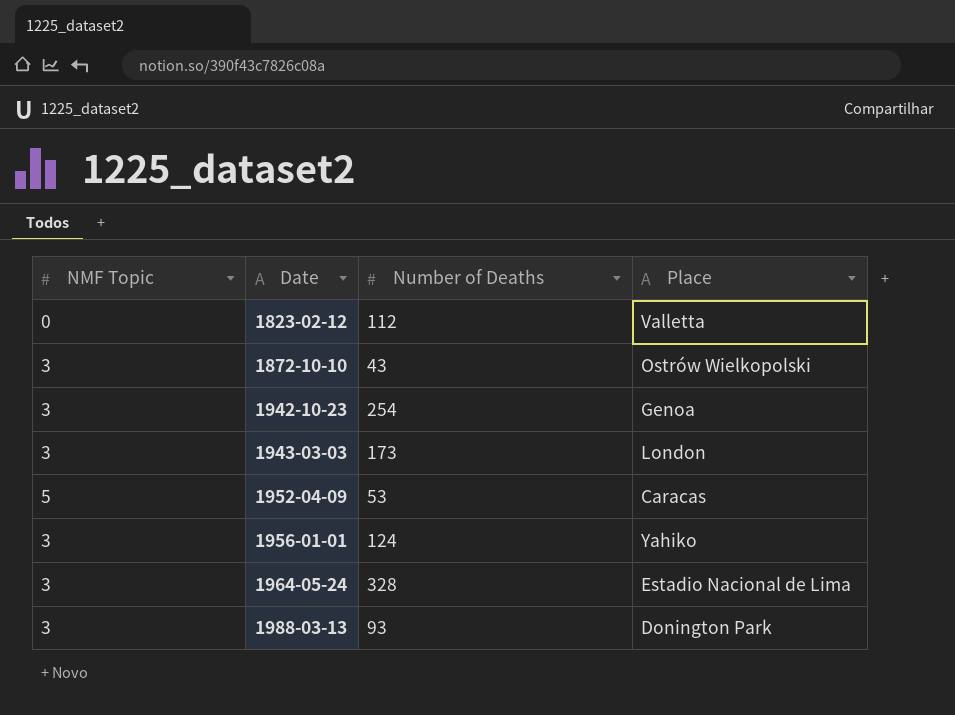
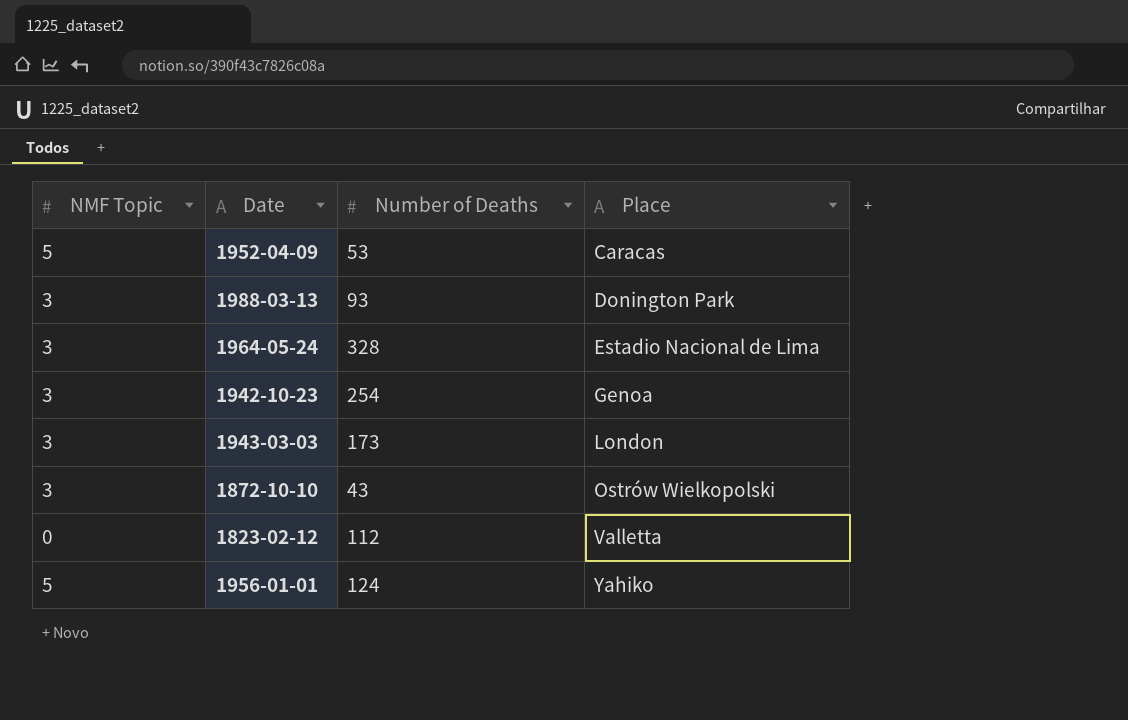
row order: Date ascending -> Place ascending
1956-01-01 | NMF Topic: 3 -> 5

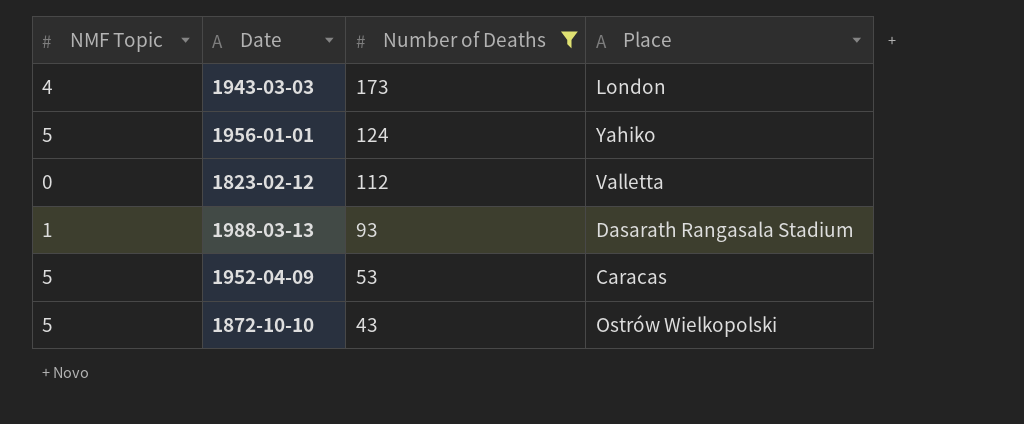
filter: none -> Number of Deaths <= 173
row order: Place ascending -> Number of Deaths descending
1943-03-03 | NMF Topic: 3 -> 4
1988-03-13 | NMF Topic: 3 -> 1
1988-03-13 | Place: Donington Park -> Dasarath Rangasala Stadium
1872-10-10 | NMF Topic: 3 -> 5

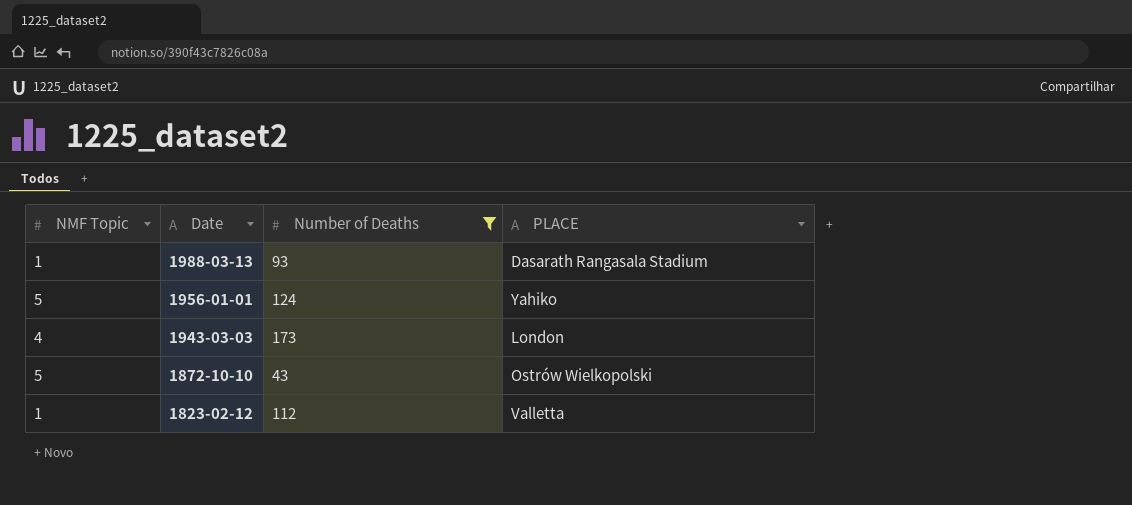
row order: Number of Deaths descending -> Date descending
column name: Place -> PLACE
row 1952-04-09: 5 | 53 | Caracas -> none
1823-02-12 | NMF Topic: 0 -> 1

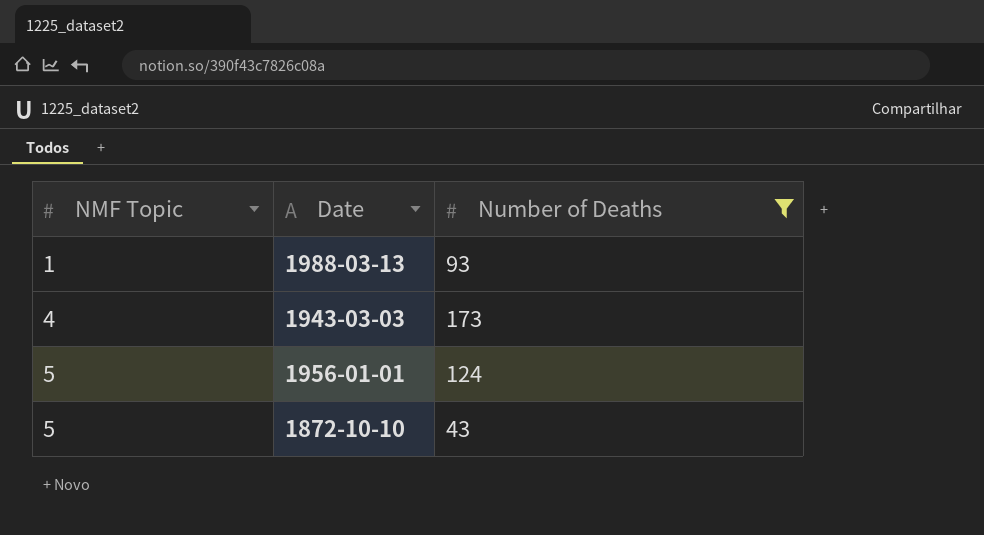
row order: Date descending -> NMF Topic ascending
column PLACE | position: 4 -> none
row 1823-02-12: 1 | 112 | Valletta -> none

